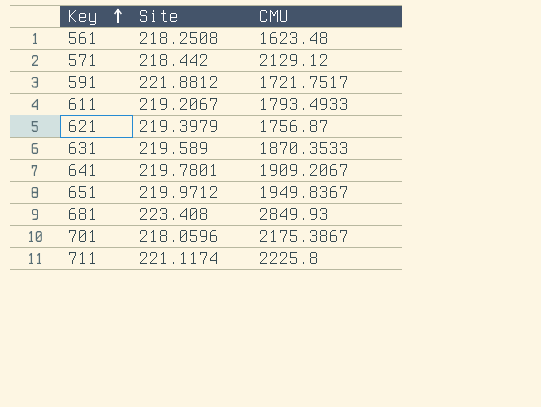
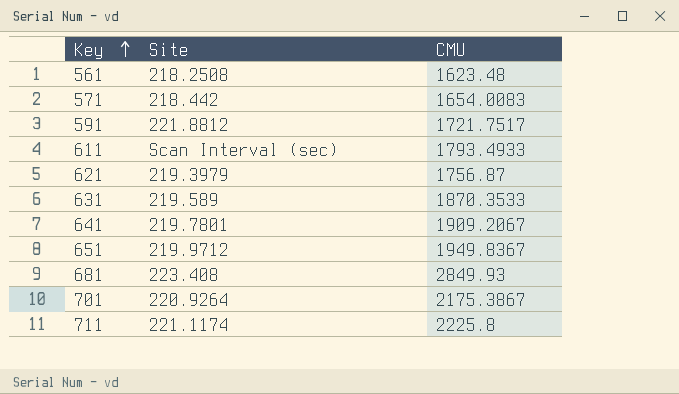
571 | CMU: 2129.12 -> 1654.0083
611 | Site: 219.2067 -> Scan Interval (sec)
701 | Site: 218.0596 -> 220.9264

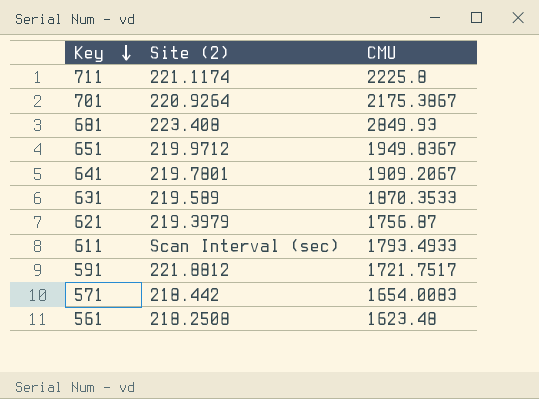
row order: Key ascending -> Key descending
column name: Site -> Site (2)

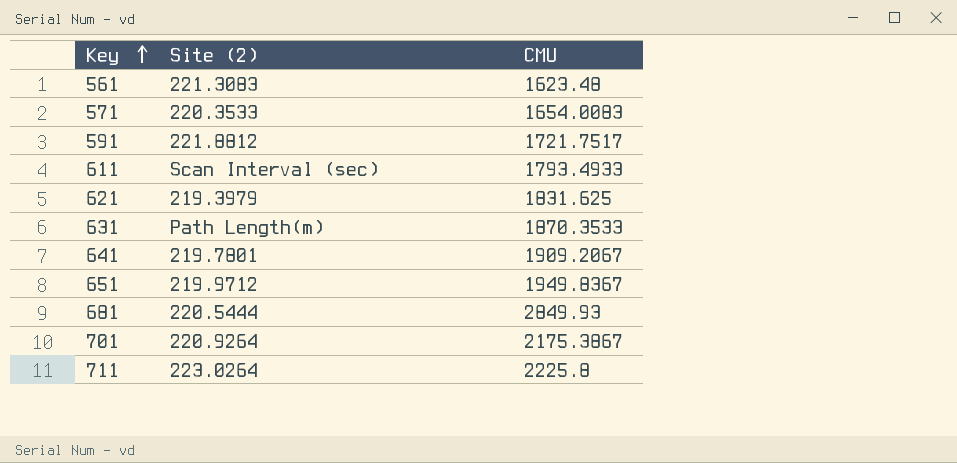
row order: Key descending -> Key ascending
561 | Site (2): 218.2508 -> 221.3083
571 | Site (2): 218.442 -> 220.3533
621 | CMU: 1756.87 -> 1831.625
631 | Site (2): 219.589 -> Path Length(m)
681 | Site (2): 223.408 -> 220.5444
711 | Site (2): 221.1174 -> 223.0264

